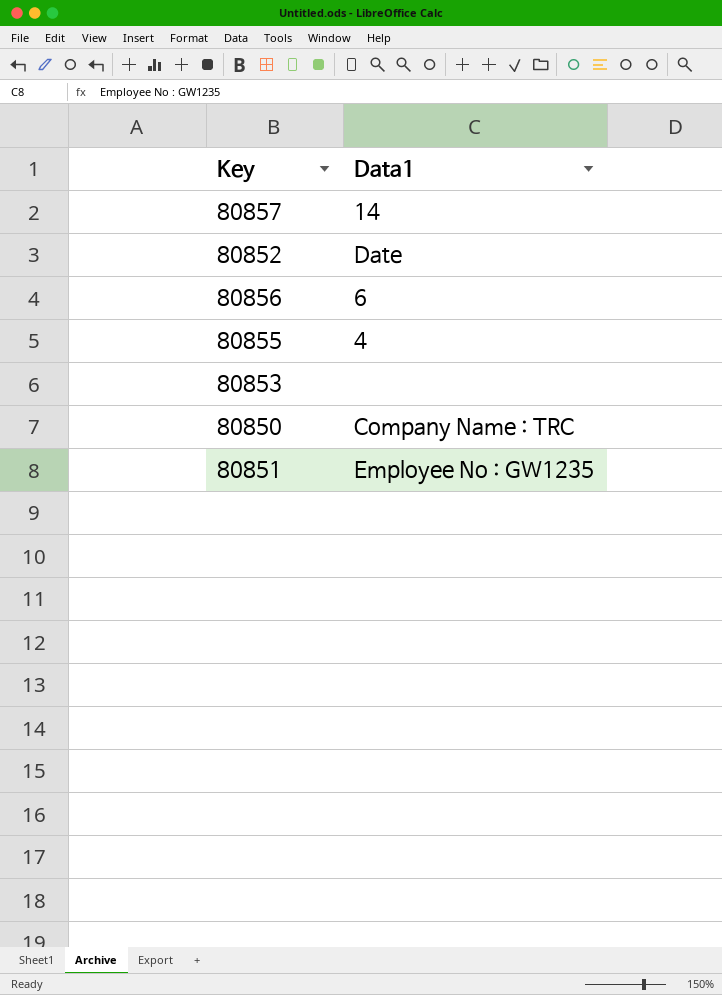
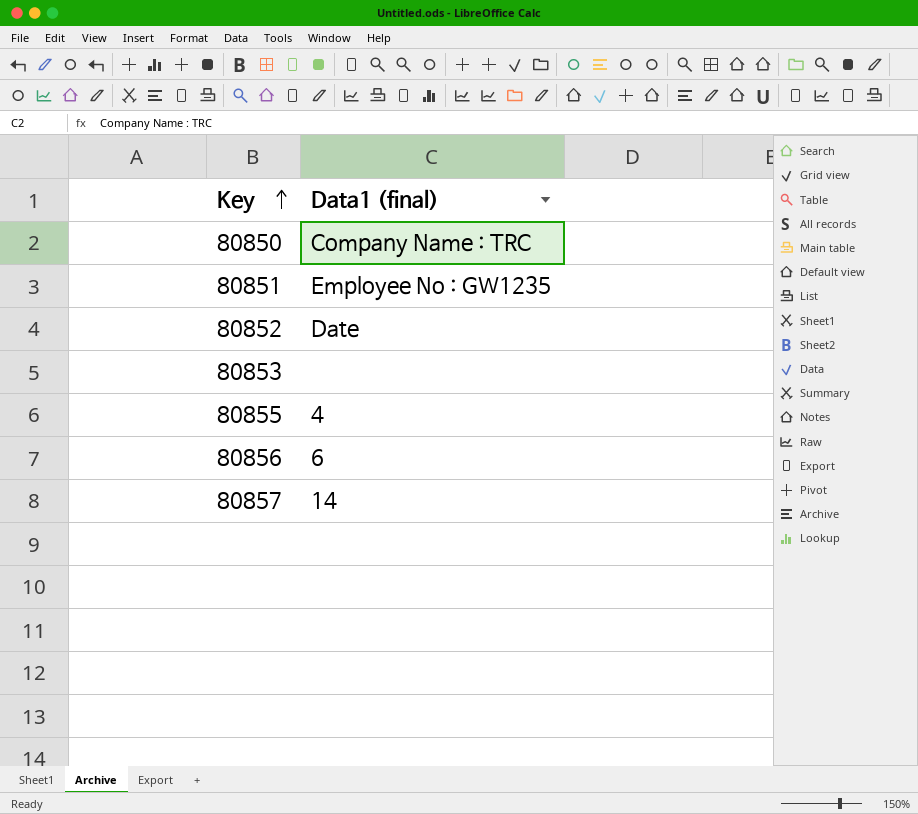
row order: none -> Key ascending
column name: Data1 -> Data1 (final)

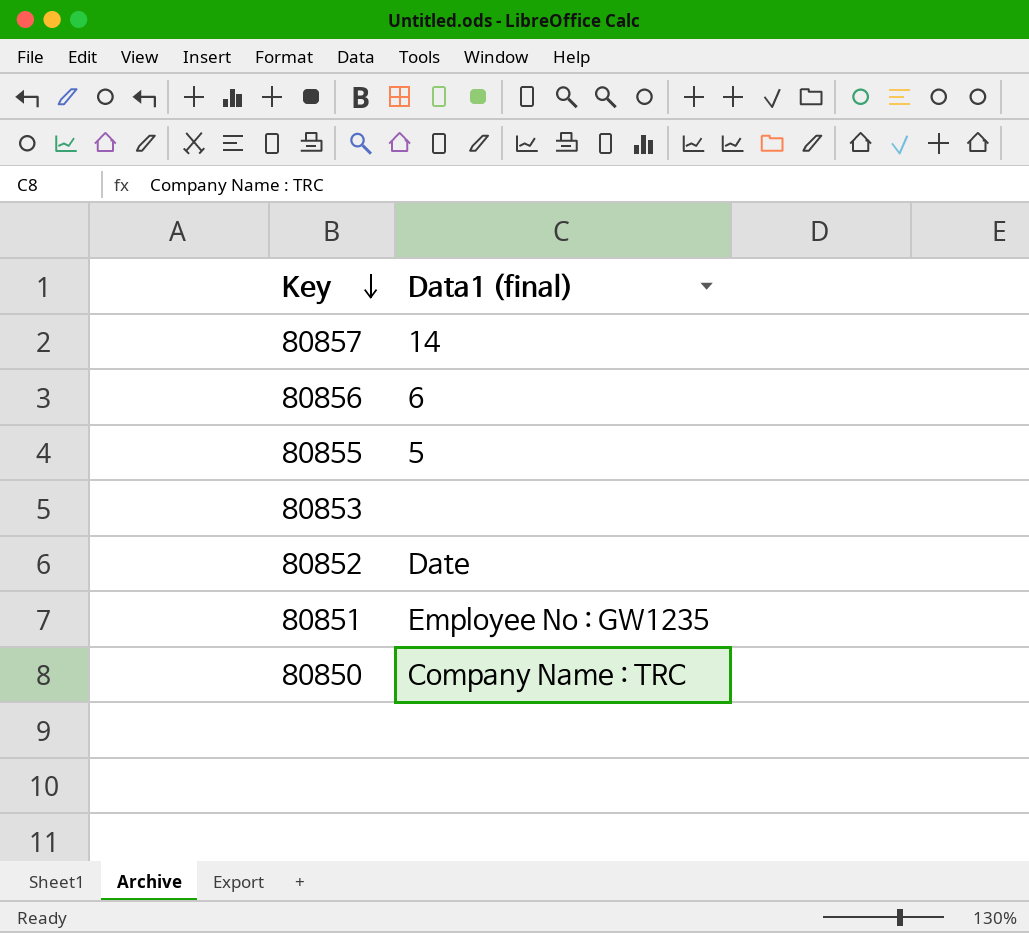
row order: Key ascending -> Key descending
80855 | Data1 (final): 4 -> 5

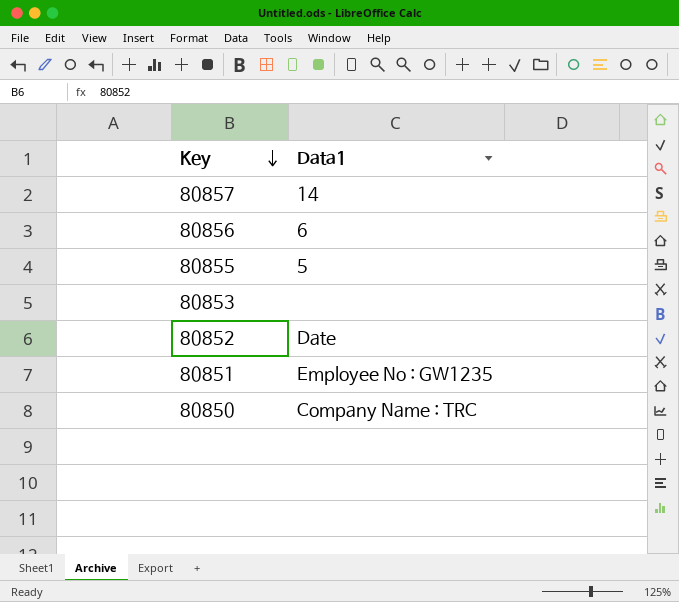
column name: Data1 (final) -> Data1

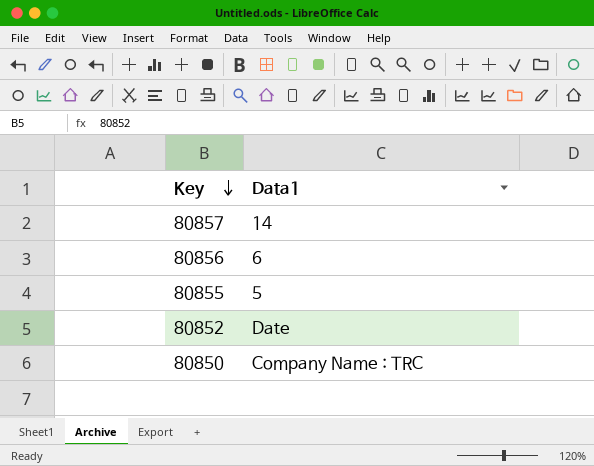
row 80853: none -> none
row 80851: Employee No : GW1235 -> none

